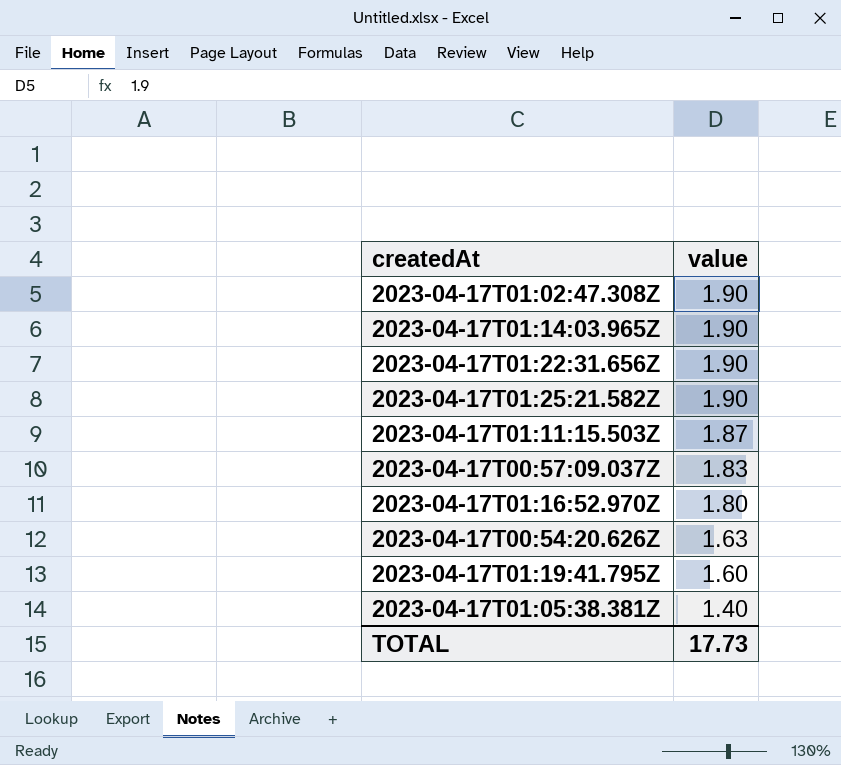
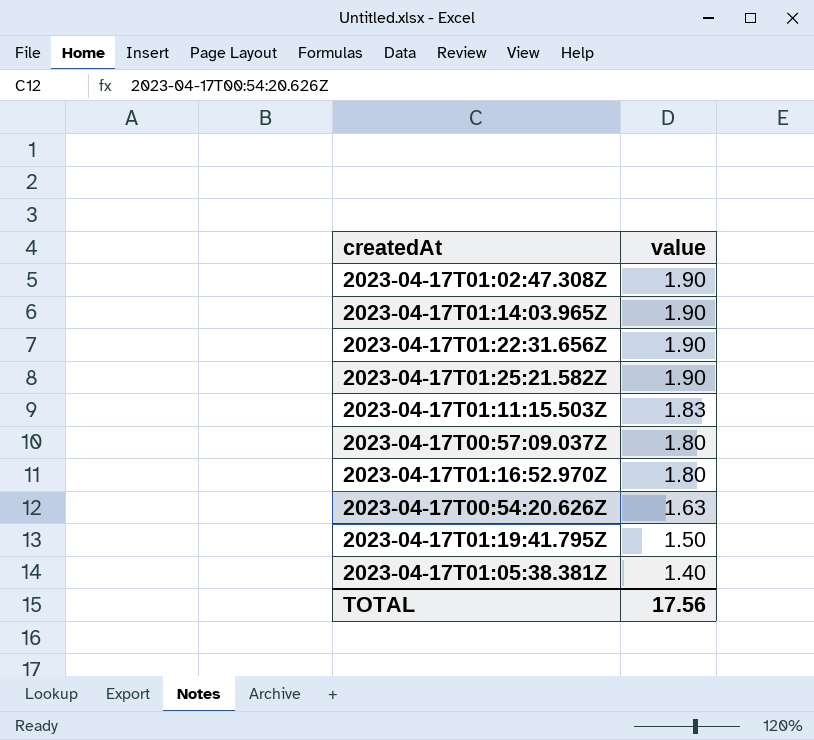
2023-04-17T01:11:15.503Z | value: 1.87 -> 1.83
2023-04-17T00:57:09.037Z | value: 1.83 -> 1.80
2023-04-17T01:19:41.795Z | value: 1.60 -> 1.50
TOTAL | value: 17.73 -> 17.56

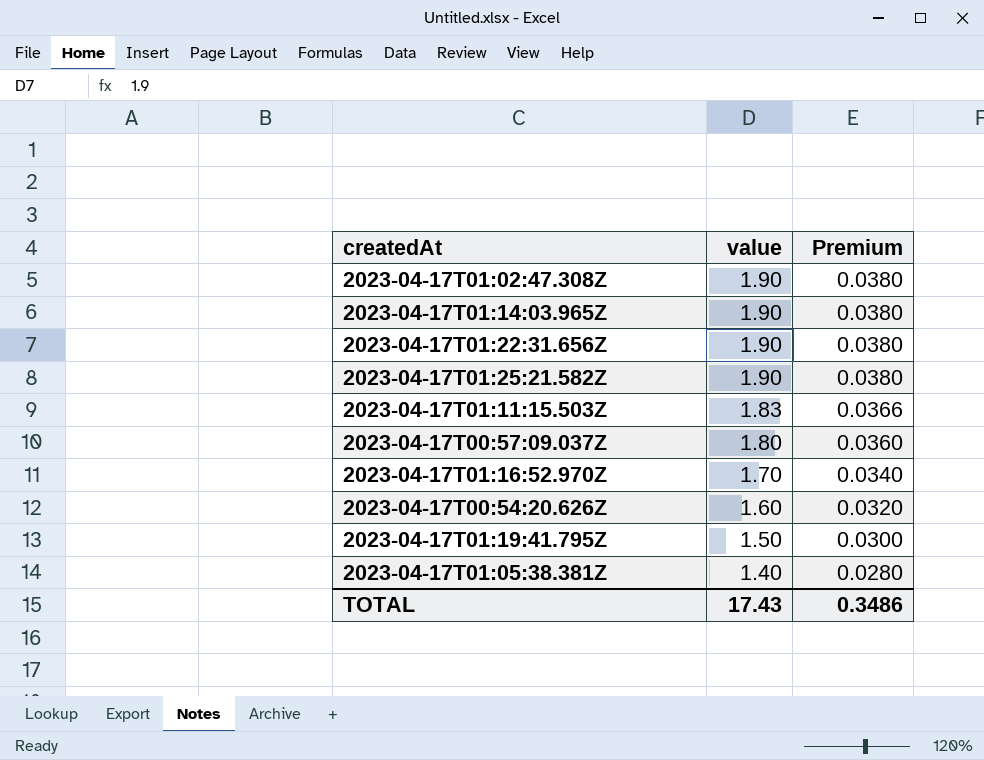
column Premium | formula: none -> [value] * 0.02
2023-04-17T01:16:52.970Z | value: 1.80 -> 1.70
2023-04-17T00:54:20.626Z | value: 1.63 -> 1.60
TOTAL | value: 17.56 -> 17.43

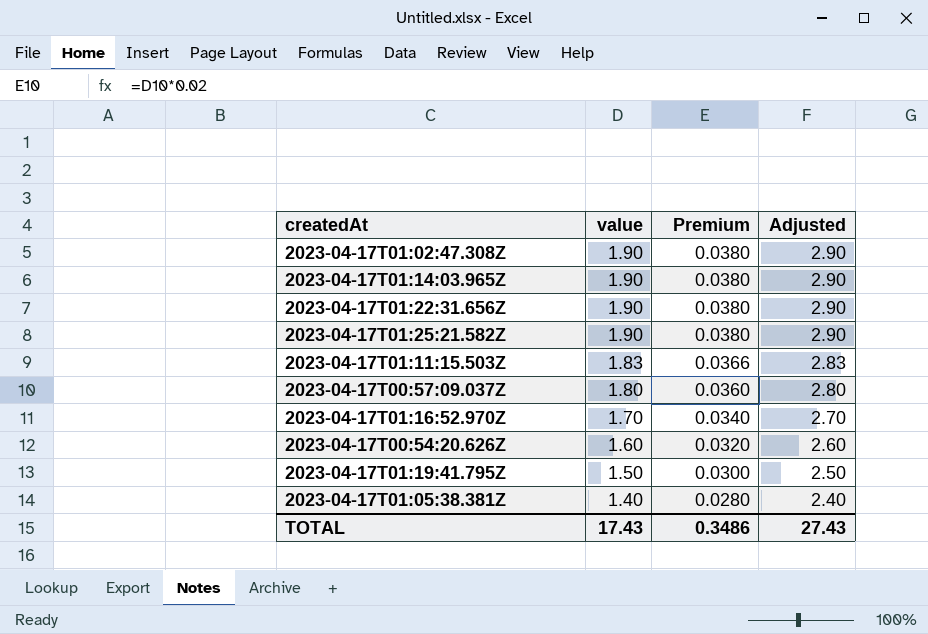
column Adjusted | formula: none -> [value] + 1

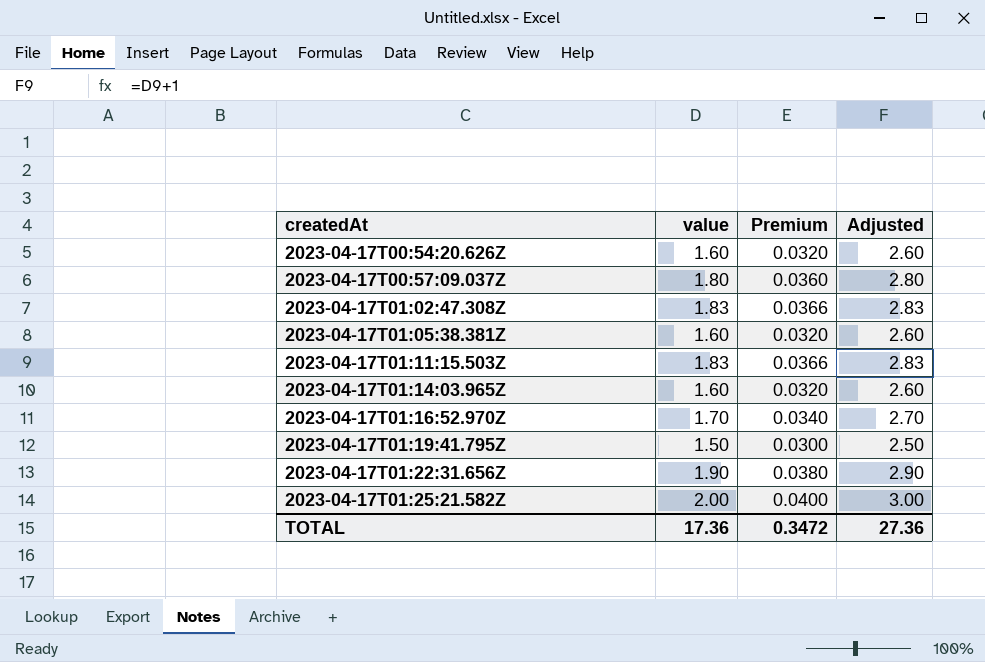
row order: value descending -> createdAt ascending
2023-04-17T01:02:47.308Z | value: 1.90 -> 1.83
2023-04-17T01:02:47.308Z | Premium: 0.0380 -> 0.0366
2023-04-17T01:02:47.308Z | Adjusted: 2.90 -> 2.83
2023-04-17T01:05:38.381Z | value: 1.40 -> 1.60
2023-04-17T01:05:38.381Z | Premium: 0.0280 -> 0.0320
2023-04-17T01:05:38.381Z | Adjusted: 2.40 -> 2.60
2023-04-17T01:14:03.965Z | value: 1.90 -> 1.60
2023-04-17T01:14:03.965Z | Premium: 0.0380 -> 0.0320
2023-04-17T01:14:03.965Z | Adjusted: 2.90 -> 2.60
2023-04-17T01:25:21.582Z | value: 1.90 -> 2.00
2023-04-17T01:25:21.582Z | Premium: 0.0380 -> 0.0400
2023-04-17T01:25:21.582Z | Adjusted: 2.90 -> 3.00
TOTAL | value: 17.43 -> 17.36
TOTAL | Premium: 0.3486 -> 0.3472
TOTAL | Adjusted: 27.43 -> 27.36

